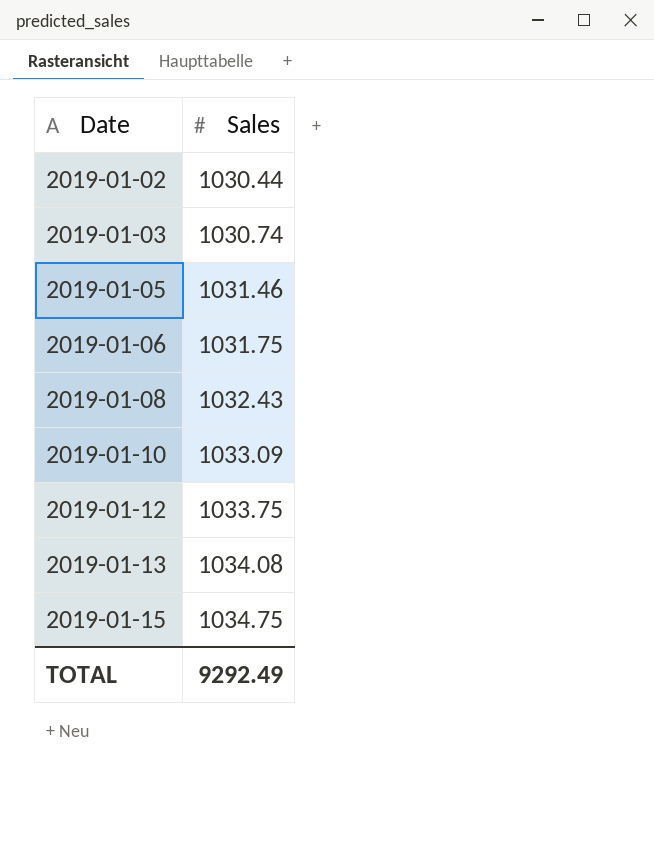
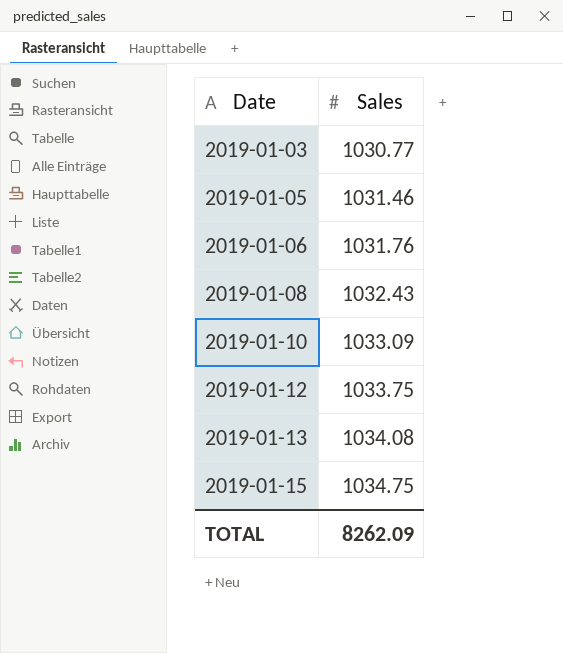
row 2019-01-02: 1030.44 -> none
2019-01-03 | Sales: 1030.74 -> 1030.77
2019-01-06 | Sales: 1031.75 -> 1031.76
TOTAL | Sales: 9292.49 -> 8262.09

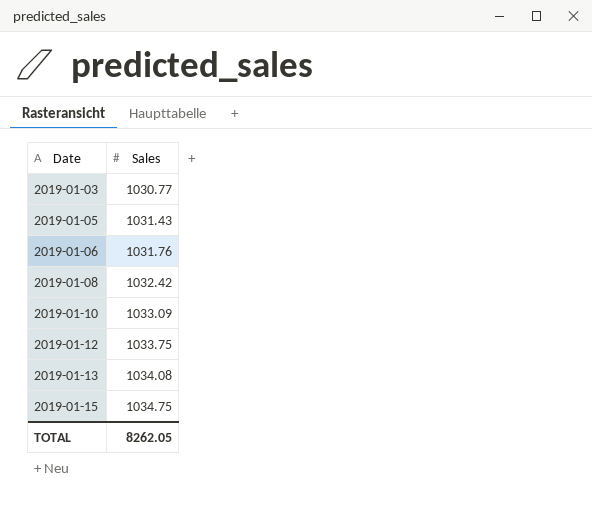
2019-01-05 | Sales: 1031.46 -> 1031.43
2019-01-08 | Sales: 1032.43 -> 1032.42
TOTAL | Sales: 8262.09 -> 8262.05

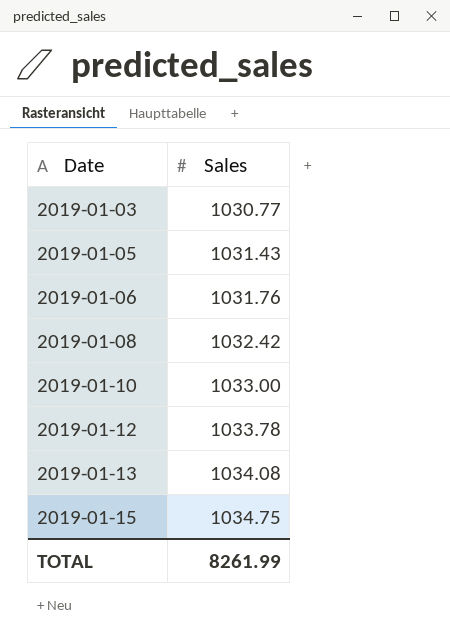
2019-01-10 | Sales: 1033.09 -> 1033.00
2019-01-12 | Sales: 1033.75 -> 1033.78
TOTAL | Sales: 8262.05 -> 8261.99

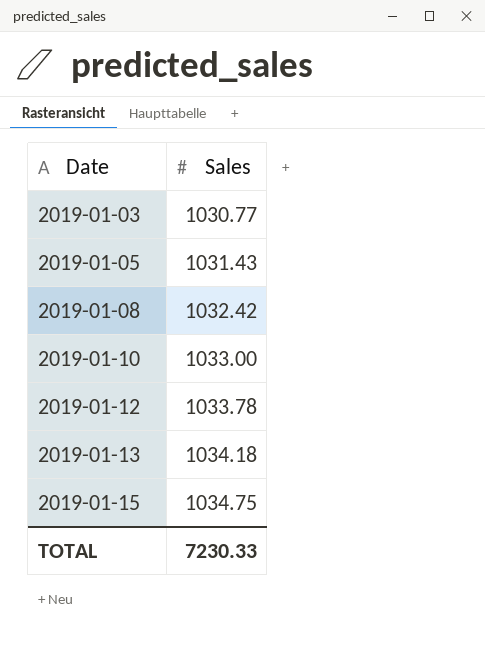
row 2019-01-06: 1031.76 -> none
2019-01-13 | Sales: 1034.08 -> 1034.18
TOTAL | Sales: 8261.99 -> 7230.33

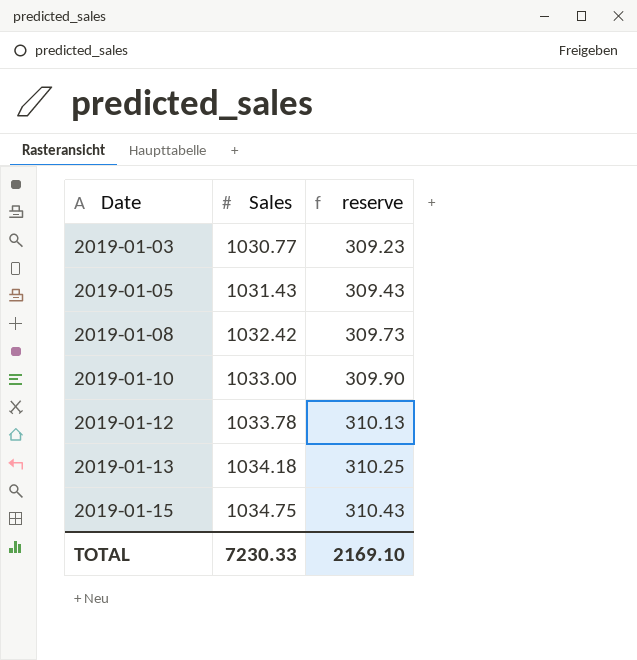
column reserve | formula: none -> [Sales] * 0.3

